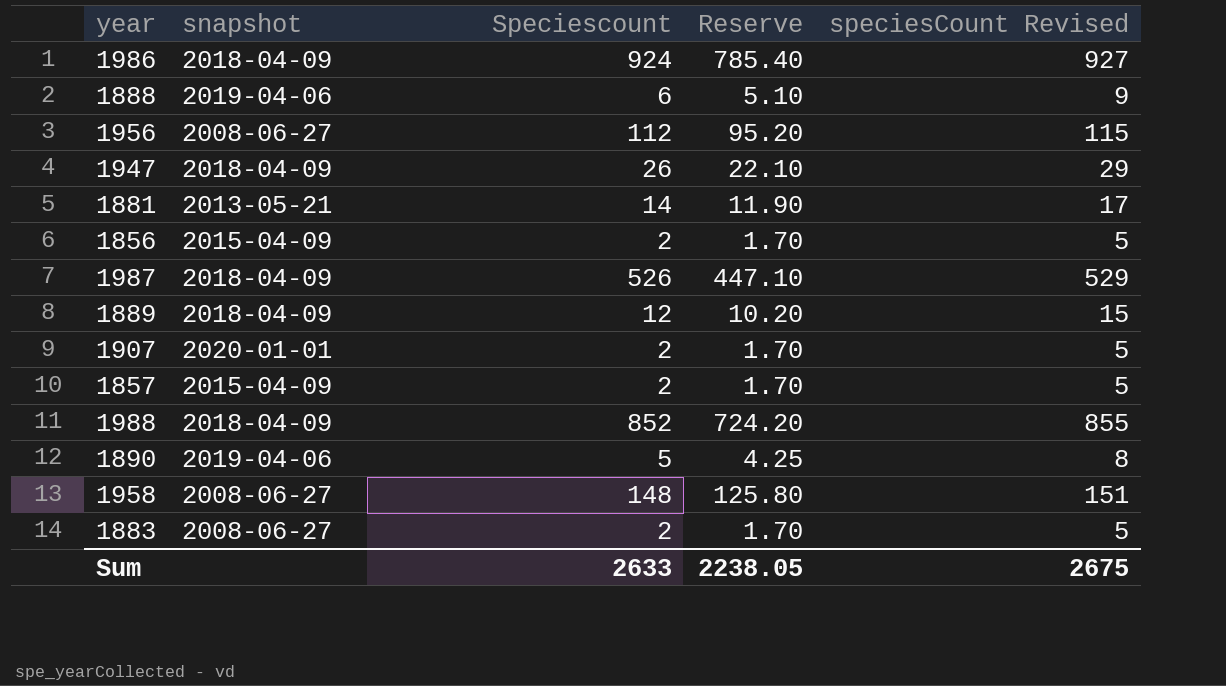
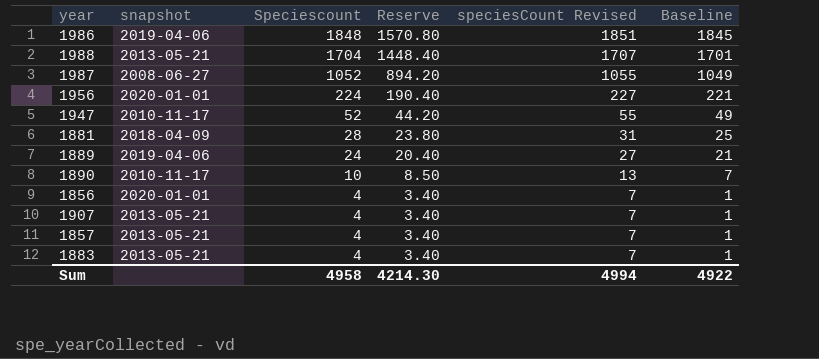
row order: none -> Speciescount descending
column Baseline | formula: none -> [Speciescount] - 3
row 1888: 2019-04-06 | 6 | 5.10 | 9 -> none
row 1958: 2008-06-27 | 148 | 125.80 | 151 -> none
1986 | snapshot: 2018-04-09 -> 2019-04-06
1986 | Speciescount: 924 -> 1848
1986 | Reserve: 785.40 -> 1570.80
1986 | speciesCount Revised: 927 -> 1851
1988 | snapshot: 2018-04-09 -> 2013-05-21
1988 | Speciescount: 852 -> 1704
1988 | Reserve: 724.20 -> 1448.40
1988 | speciesCount Revised: 855 -> 1707
1987 | snapshot: 2018-04-09 -> 2008-06-27
1987 | Speciescount: 526 -> 1052
1987 | Reserve: 447.10 -> 894.20
1987 | speciesCount Revised: 529 -> 1055
1956 | snapshot: 2008-06-27 -> 2020-01-01
1956 | Speciescount: 112 -> 224
1956 | Reserve: 95.20 -> 190.40
1956 | speciesCount Revised: 115 -> 227
1947 | snapshot: 2018-04-09 -> 2010-11-17
1947 | Speciescount: 26 -> 52
1947 | Reserve: 22.10 -> 44.20
1947 | speciesCount Revised: 29 -> 55
1881 | snapshot: 2013-05-21 -> 2018-04-09
1881 | Speciescount: 14 -> 28
1881 | Reserve: 11.90 -> 23.80
1881 | speciesCount Revised: 17 -> 31
1889 | snapshot: 2018-04-09 -> 2019-04-06
1889 | Speciescount: 12 -> 24
1889 | Reserve: 10.20 -> 20.40
1889 | speciesCount Revised: 15 -> 27
1890 | snapshot: 2019-04-06 -> 2010-11-17
1890 | Speciescount: 5 -> 10
1890 | Reserve: 4.25 -> 8.50
1890 | speciesCount Revised: 8 -> 13
1856 | snapshot: 2015-04-09 -> 2020-01-01
1856 | Speciescount: 2 -> 4
1856 | Reserve: 1.70 -> 3.40
1856 | speciesCount Revised: 5 -> 7
1907 | snapshot: 2020-01-01 -> 2013-05-21
1907 | Speciescount: 2 -> 4
1907 | Reserve: 1.70 -> 3.40
1907 | speciesCount Revised: 5 -> 7
1857 | snapshot: 2015-04-09 -> 2013-05-21
1857 | Speciescount: 2 -> 4
1857 | Reserve: 1.70 -> 3.40
1857 | speciesCount Revised: 5 -> 7
1883 | snapshot: 2008-06-27 -> 2013-05-21
1883 | Speciescount: 2 -> 4
1883 | Reserve: 1.70 -> 3.40
1883 | speciesCount Revised: 5 -> 7
Sum | Speciescount: 2633 -> 4958
Sum | Reserve: 2238.05 -> 4214.30
Sum | speciesCount Revised: 2675 -> 4994

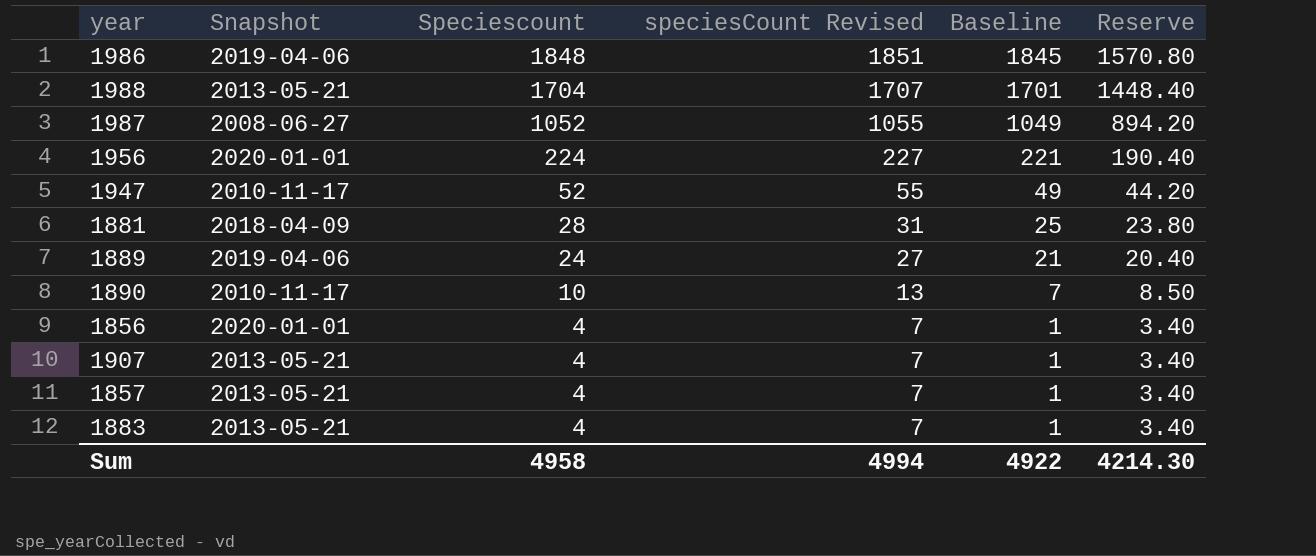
column name: snapshot -> Snapshot
column Reserve | position: 4 -> 6

